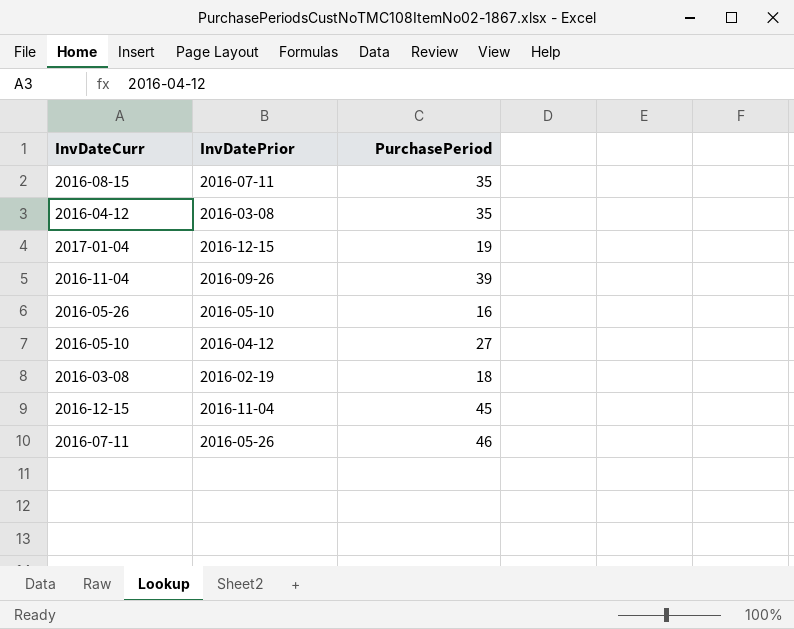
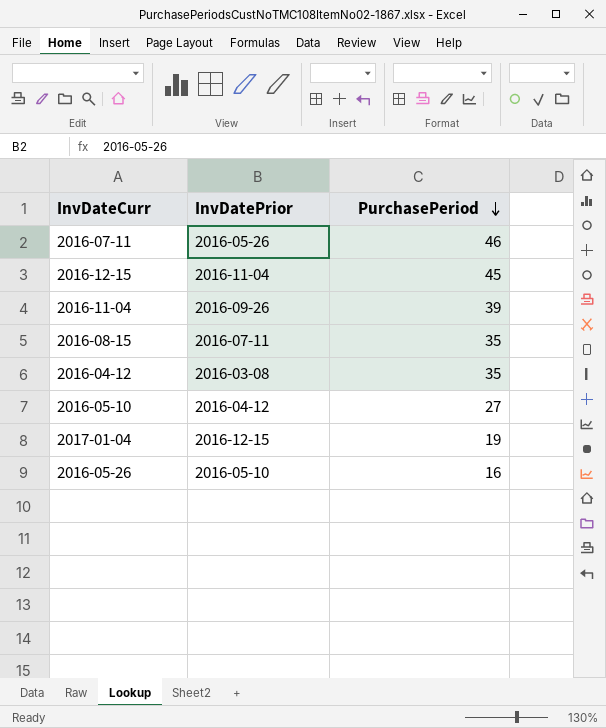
row order: none -> PurchasePeriod descending
row 2016-03-08: 2016-02-19 | 18 -> none

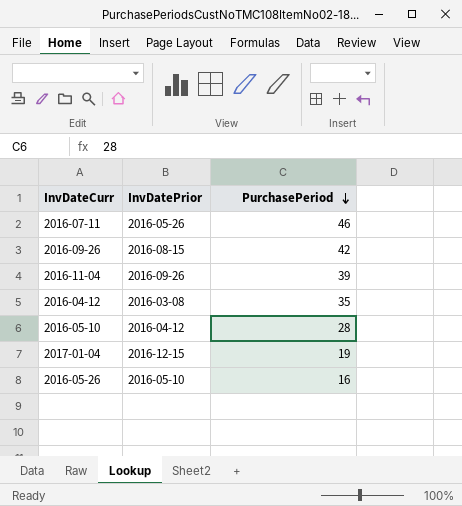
row 2016-12-15: 2016-11-04 | 45 -> none
row 2016-08-15: 2016-07-11 | 35 -> none
row 2016-09-26: none -> 2016-08-15 | 42
2016-05-10 | PurchasePeriod: 27 -> 28

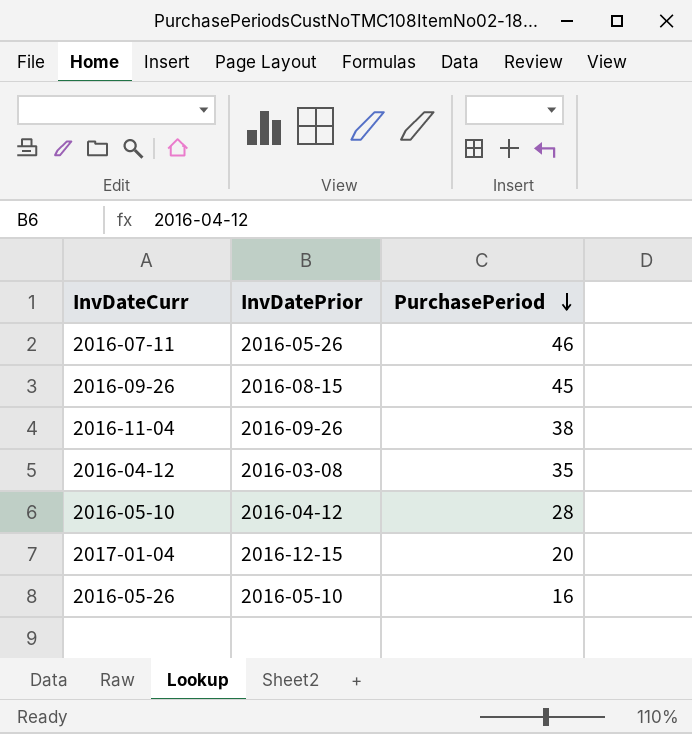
2016-09-26 | PurchasePeriod: 42 -> 45
2016-11-04 | PurchasePeriod: 39 -> 38
2017-01-04 | PurchasePeriod: 19 -> 20

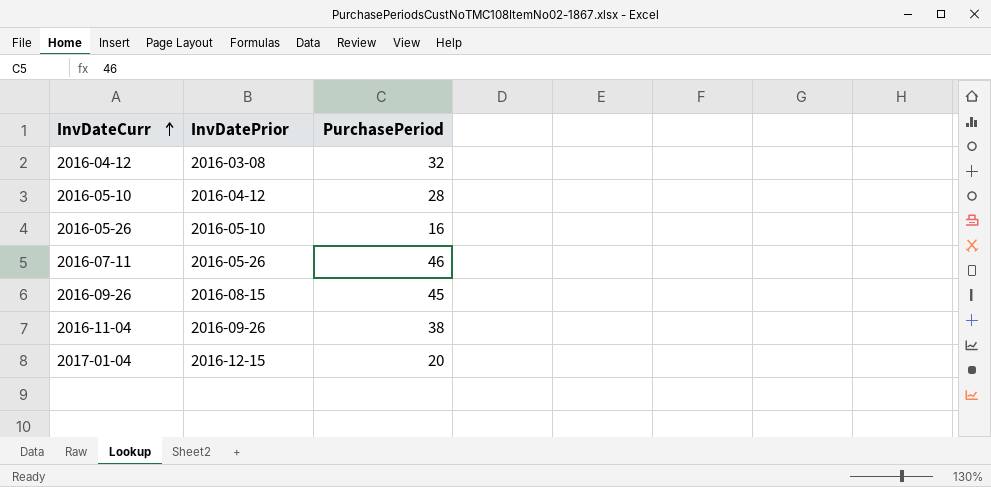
row order: PurchasePeriod descending -> InvDateCurr ascending
2016-04-12 | PurchasePeriod: 35 -> 32

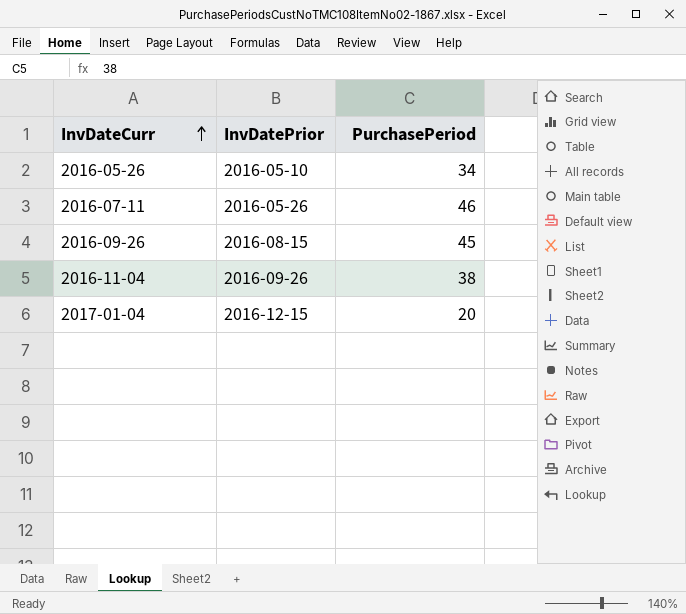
row 2016-04-12: 2016-03-08 | 32 -> none
row 2016-05-10: 2016-04-12 | 28 -> none
2016-05-26 | PurchasePeriod: 16 -> 34

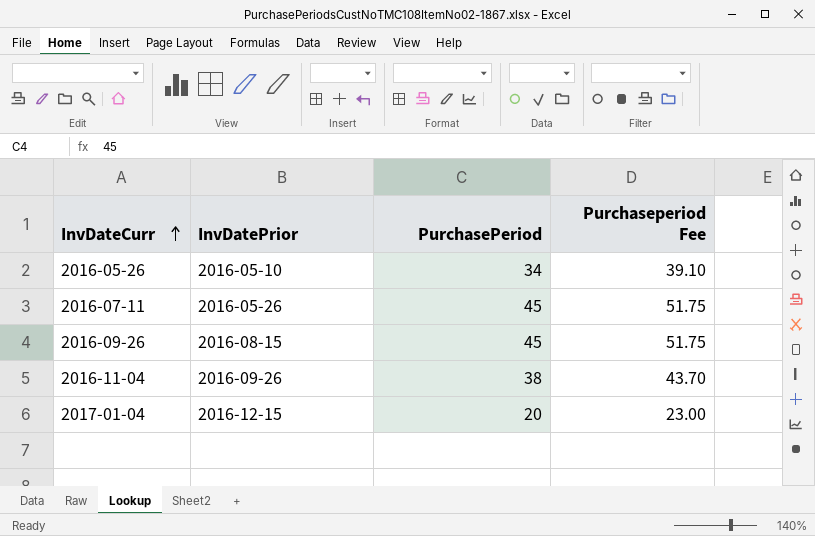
column Purchaseperiod Fee | formula: none -> [PurchasePeriod] * 1.15
2016-07-11 | PurchasePeriod: 46 -> 45

